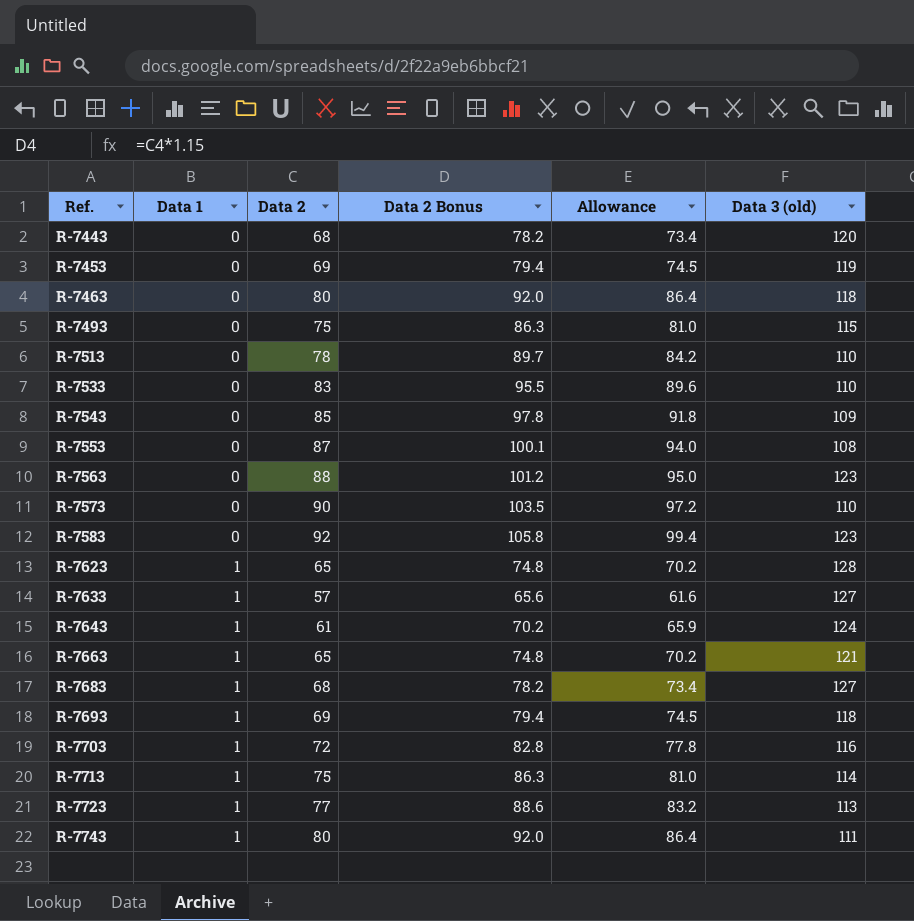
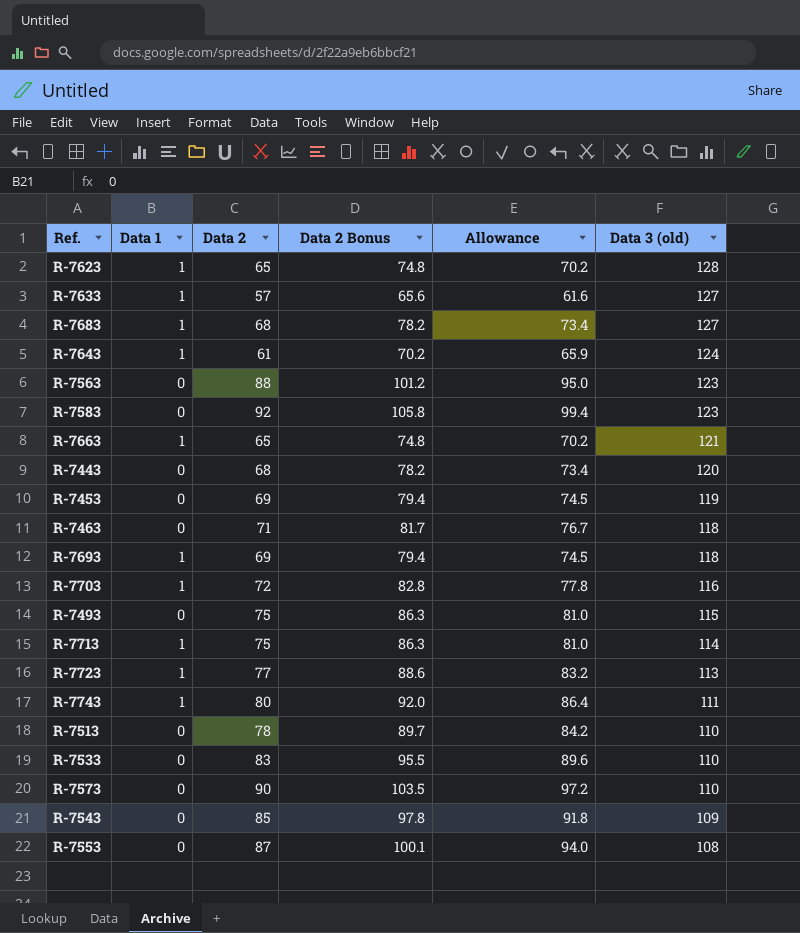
row order: Ref. ascending -> Data 3 (old) descending
R-7463 | Data 2: 80 -> 71
R-7463 | Data 2 Bonus: 92.0 -> 81.7
R-7463 | Allowance: 86.4 -> 76.7

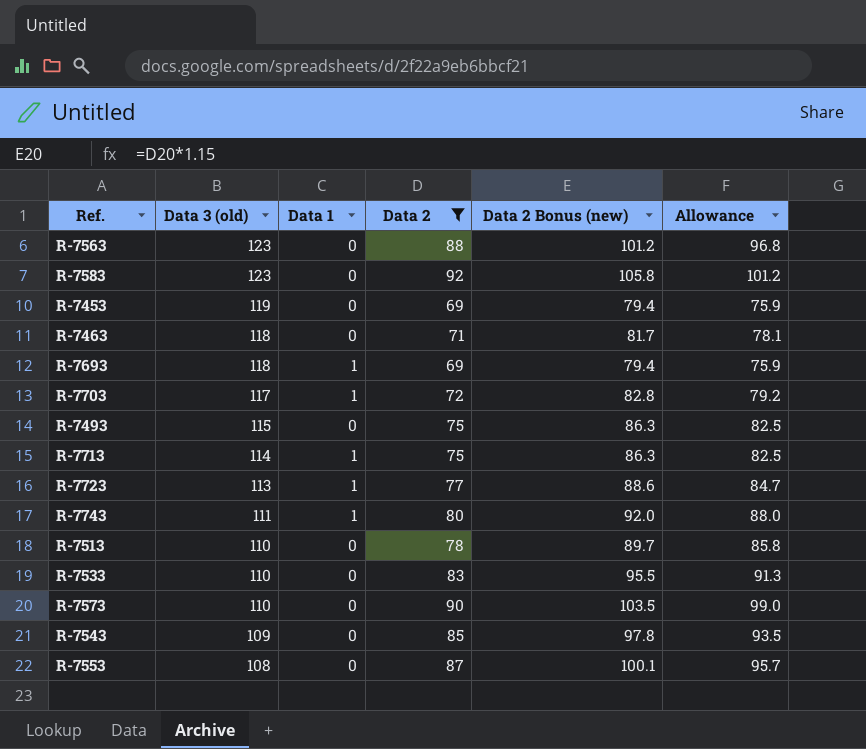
filter: none -> Data 2 >= 69
column Data 3 (old) | position: 6 -> 2
column name: Data 2 Bonus -> Data 2 Bonus (new)
column Allowance | formula: [Data 2] * 1.08 -> [Data 2] * 1.1
R-7703 | Data 3 (old): 116 -> 117

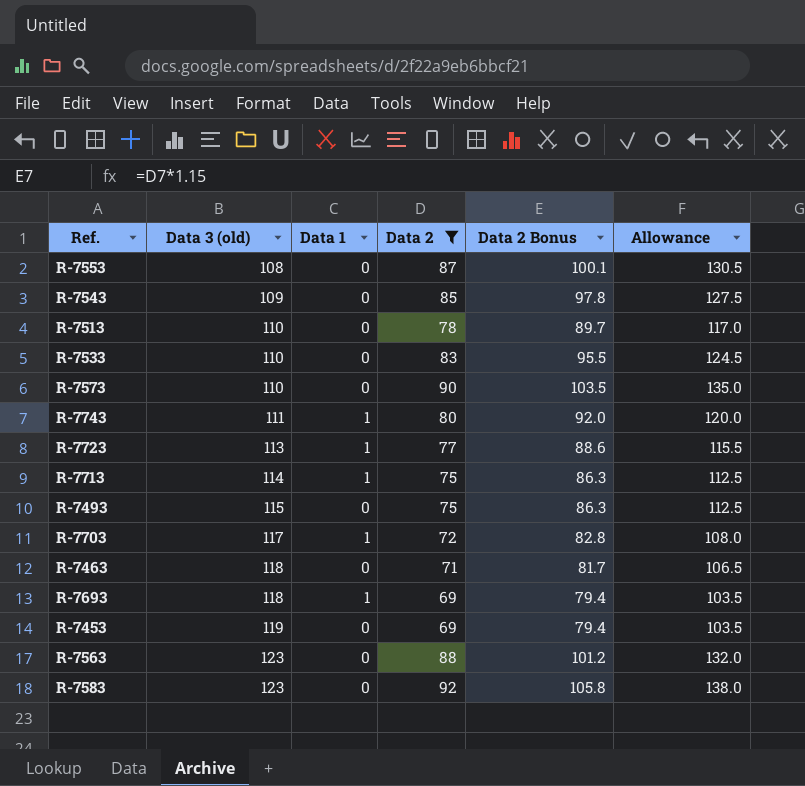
row order: Data 3 (old) descending -> Data 3 (old) ascending
column name: Data 2 Bonus (new) -> Data 2 Bonus
column Allowance | formula: [Data 2] * 1.1 -> [Data 2] * 1.5

